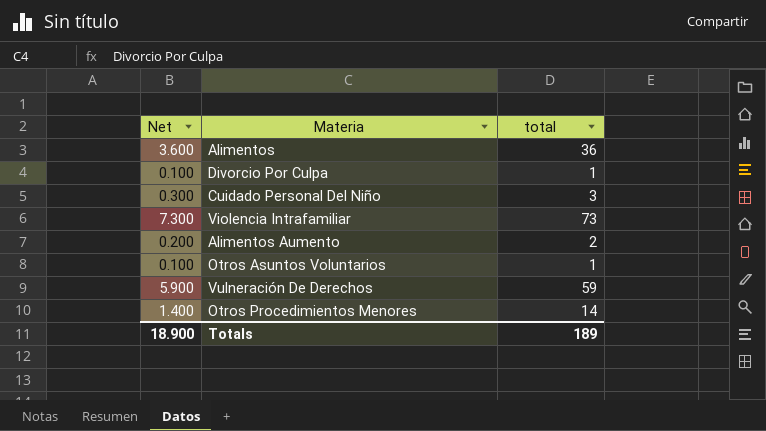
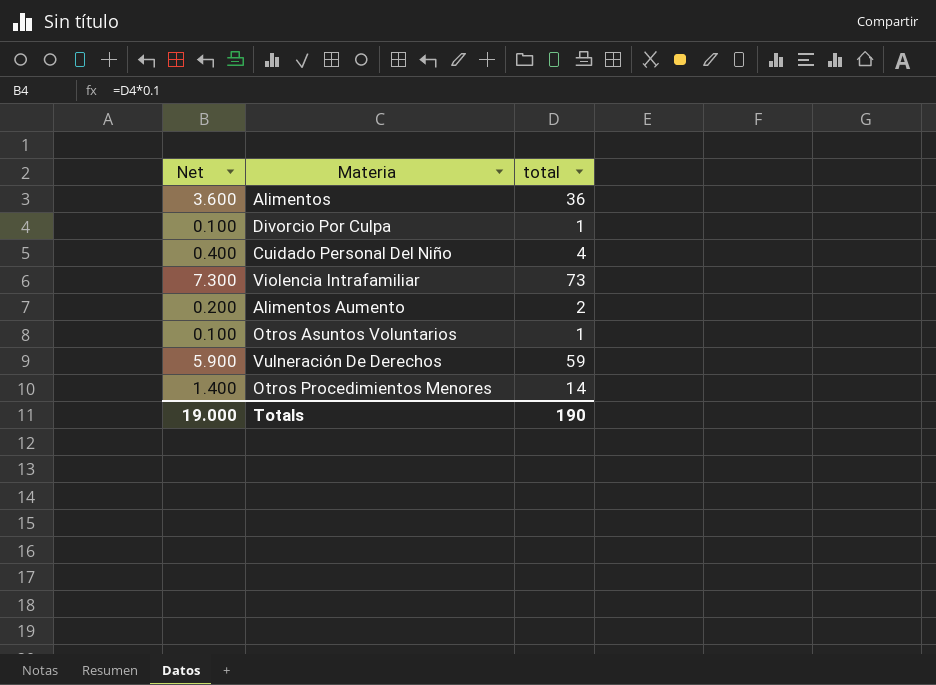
Cuidado Personal Del Niño | Net: 0.300 -> 0.400
Cuidado Personal Del Niño | total: 3 -> 4
Totals | Net: 18.900 -> 19.000
Totals | total: 189 -> 190

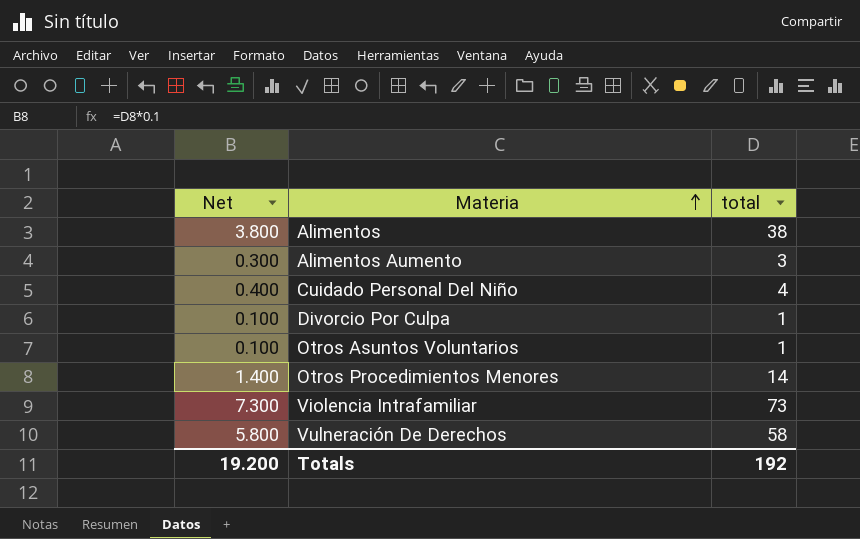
row order: none -> Materia ascending
Alimentos | Net: 3.600 -> 3.800
Alimentos | total: 36 -> 38
Alimentos Aumento | Net: 0.200 -> 0.300
Alimentos Aumento | total: 2 -> 3
Vulneración De Derechos | Net: 5.900 -> 5.800
Vulneración De Derechos | total: 59 -> 58
Totals | Net: 19.000 -> 19.200
Totals | total: 190 -> 192

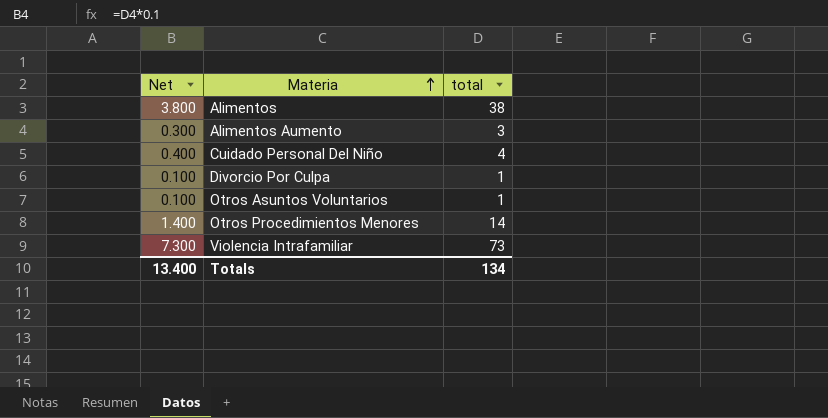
row Vulneración De Derechos: 5.800 | 58 -> none
Totals | Net: 19.200 -> 13.400
Totals | total: 192 -> 134

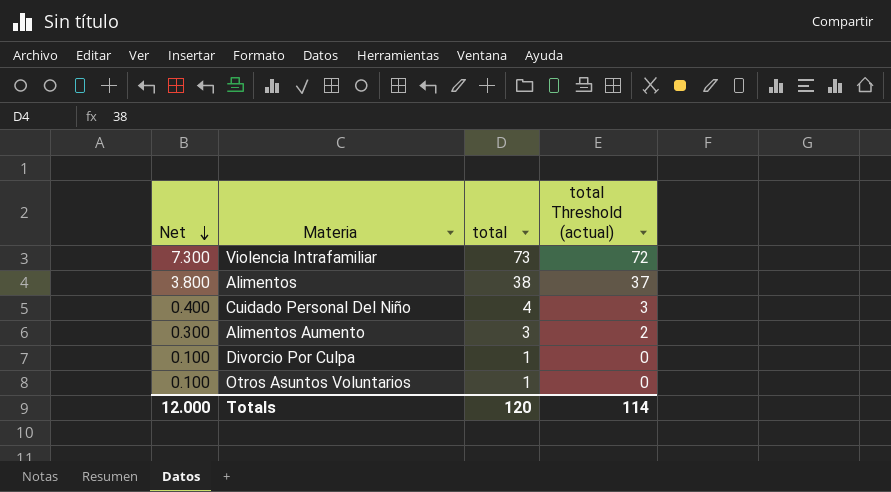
row order: Materia ascending -> Net descending
column total Threshold (actual) | formula: none -> [total] - 1
row Otros Procedimientos Menores: 1.400 | 14 -> none
Totals | Net: 13.400 -> 12.000
Totals | total: 134 -> 120

